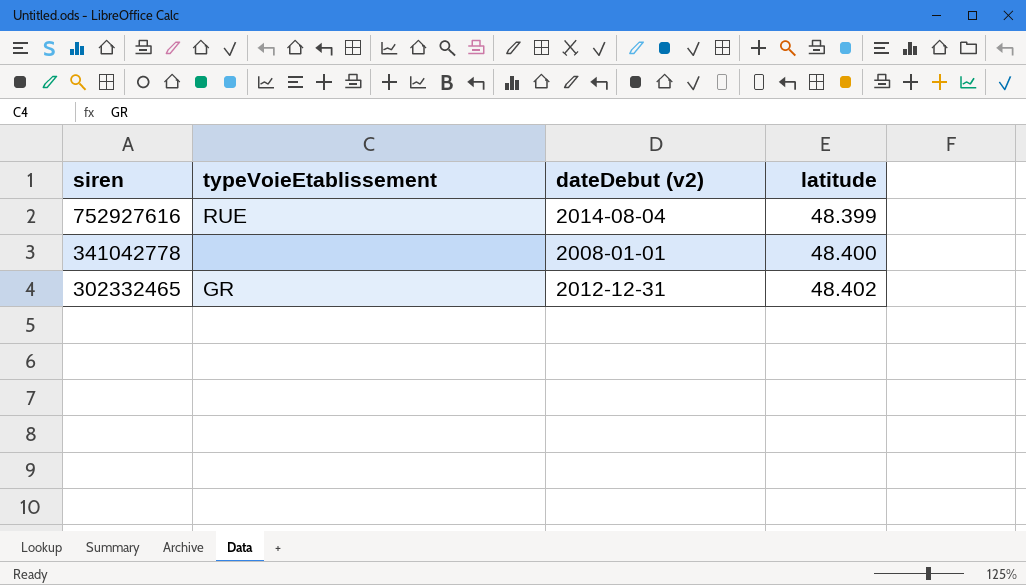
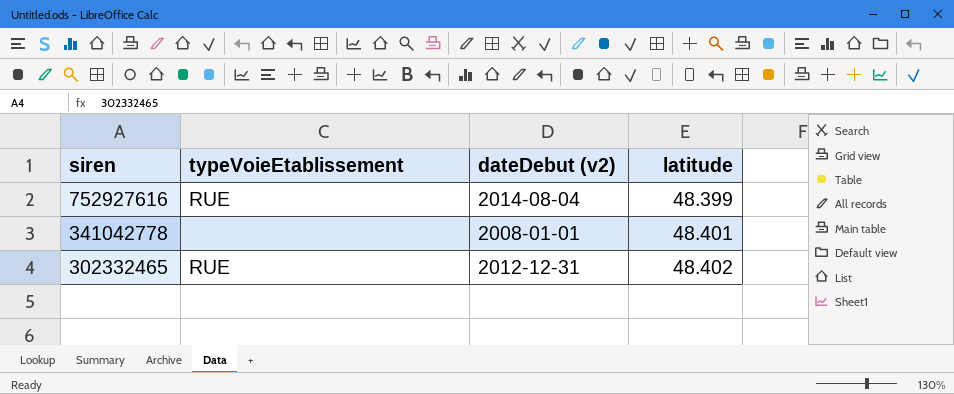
341042778 | latitude: 48.400 -> 48.401
302332465 | typeVoieEtablissement: GR -> RUE

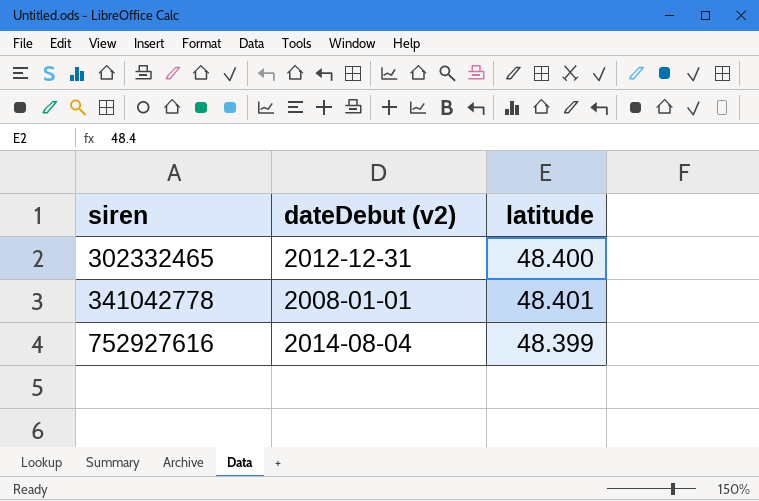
row order: siren descending -> siren ascending
column typeVoieEtablissement | position: 2 -> none
302332465 | latitude: 48.402 -> 48.400

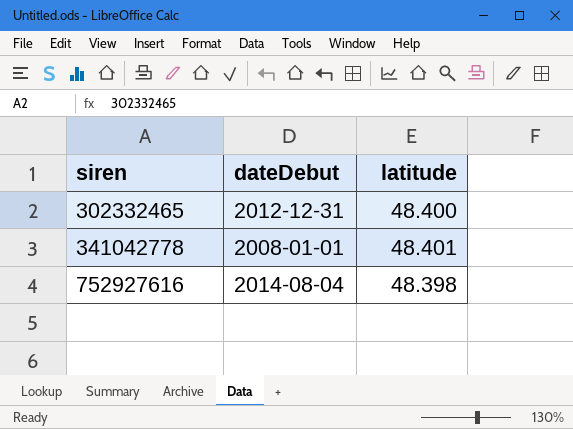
column name: dateDebut (v2) -> dateDebut
752927616 | latitude: 48.399 -> 48.398

